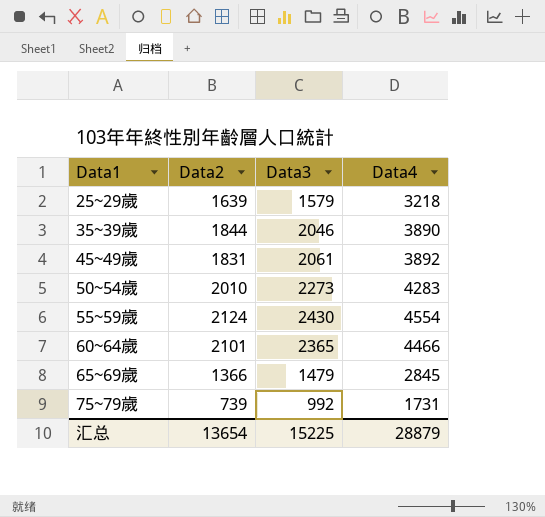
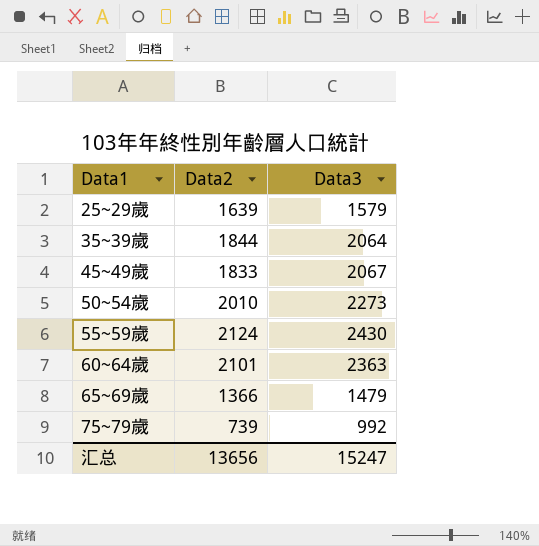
column Data4 | formula: [Data2] + [Data3] -> none
35~39歲 | Data3: 2046 -> 2064
45~49歲 | Data2: 1831 -> 1833
45~49歲 | Data3: 2061 -> 2067
60~64歲 | Data3: 2365 -> 2363
汇总 | Data2: 13654 -> 13656
汇总 | Data3: 15225 -> 15247

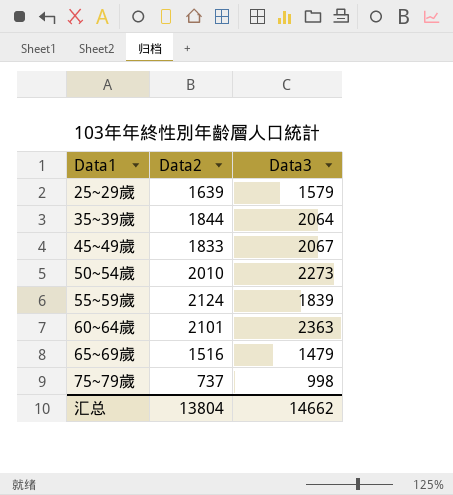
55~59歲 | Data3: 2430 -> 1839
65~69歲 | Data2: 1366 -> 1516
75~79歲 | Data2: 739 -> 737
75~79歲 | Data3: 992 -> 998
汇总 | Data2: 13656 -> 13804
汇总 | Data3: 15247 -> 14662

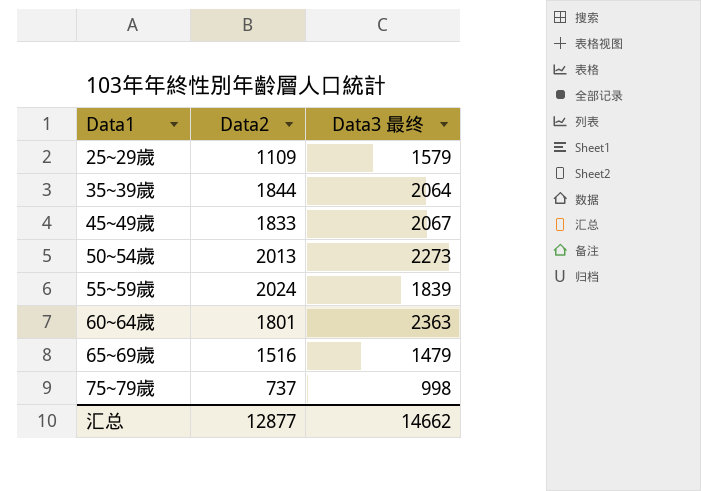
column name: Data3 -> Data3 最终
25~29歲 | Data2: 1639 -> 1109
50~54歲 | Data2: 2010 -> 2013
55~59歲 | Data2: 2124 -> 2024
60~64歲 | Data2: 2101 -> 1801
汇总 | Data2: 13804 -> 12877

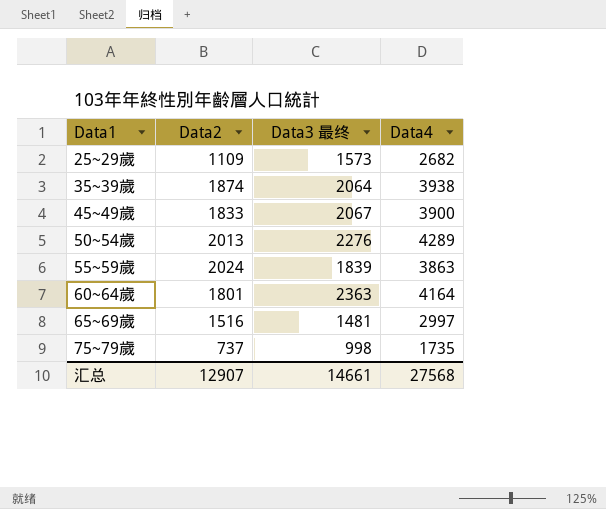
column Data4 | formula: none -> [Data2] + [Data3 最终]
25~29歲 | Data3 最终: 1579 -> 1573
35~39歲 | Data2: 1844 -> 1874
50~54歲 | Data3 最终: 2273 -> 2276
65~69歲 | Data3 最终: 1479 -> 1481
汇总 | Data2: 12877 -> 12907
汇总 | Data3 最终: 14662 -> 14661

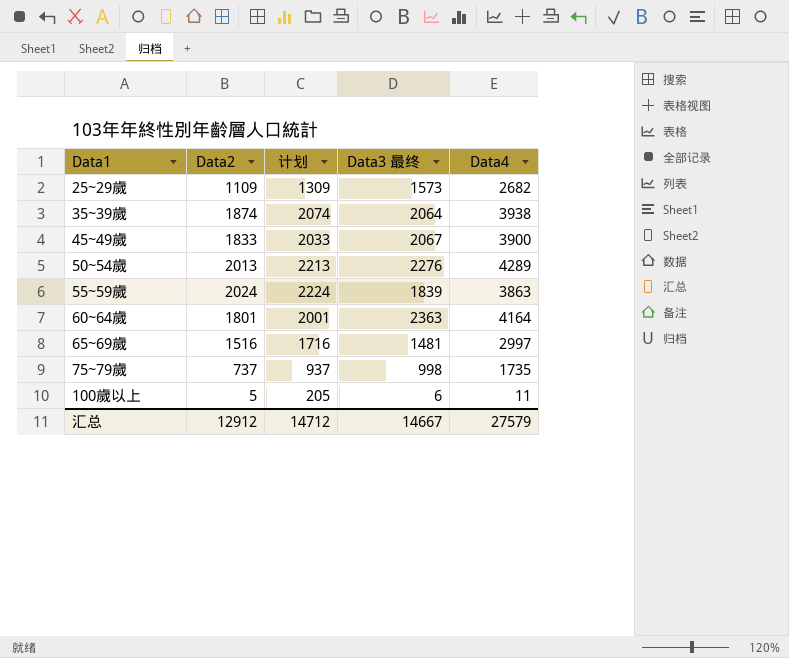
column 计划 | formula: none -> [Data2] + 200
row 100歲以上: none -> 5 | 205 | 6 | 11
汇总 | Data2: 12907 -> 12912
汇总 | Data3 最终: 14661 -> 14667
汇总 | Data4: 27568 -> 27579

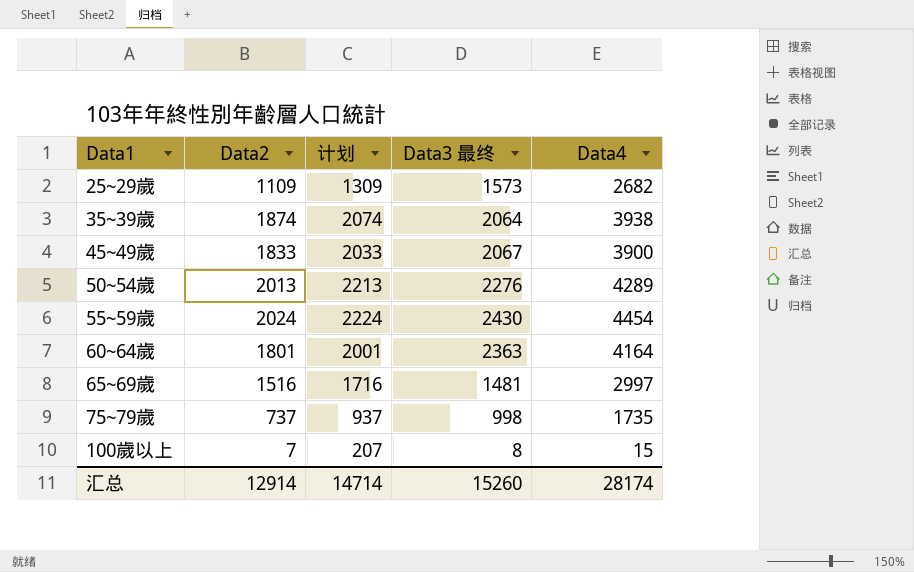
55~59歲 | Data3 最终: 1839 -> 2430
55~59歲 | Data4: 3863 -> 4454
100歲以上 | Data2: 5 -> 7
100歲以上 | 计划: 205 -> 207
100歲以上 | Data3 最终: 6 -> 8
100歲以上 | Data4: 11 -> 15
汇总 | Data2: 12912 -> 12914
汇总 | 计划: 14712 -> 14714
汇总 | Data3 最终: 14667 -> 15260
汇总 | Data4: 27579 -> 28174

